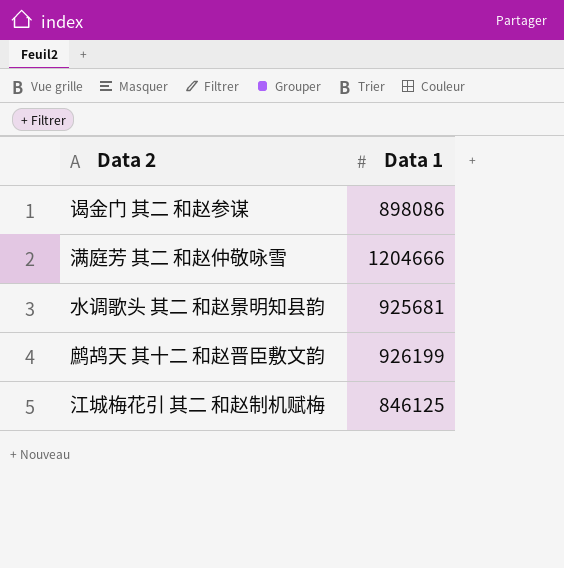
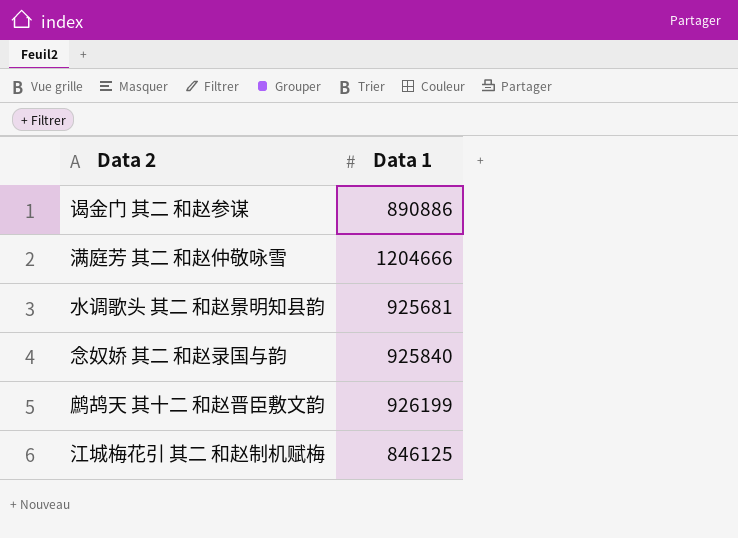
谒金门 其二 和赵参谋 | Data 1: 898086 -> 890886
row 念奴娇 其二 和赵录国与韵: none -> 925840

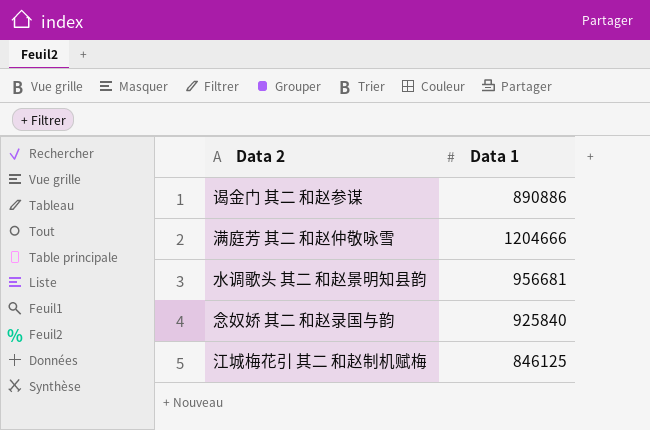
row 鹧鸪天 其十二 和赵晋臣敷文韵: 926199 -> none
水调歌头 其二 和赵景明知县韵 | Data 1: 925681 -> 956681

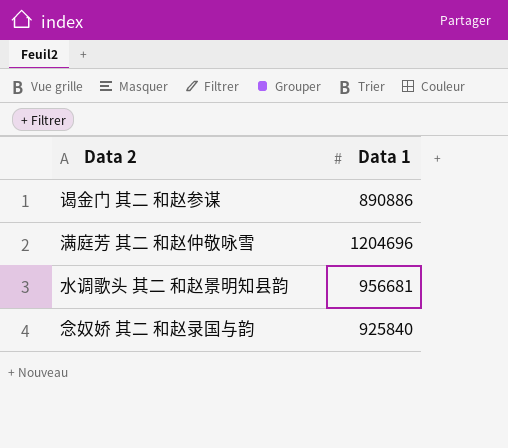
row 江城梅花引 其二 和赵制机赋梅: 846125 -> none
满庭芳 其二 和赵仲敬咏雪 | Data 1: 1204666 -> 1204696

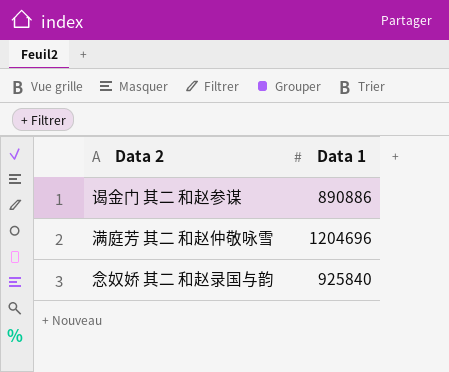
row 水调歌头 其二 和赵景明知县韵: 956681 -> none

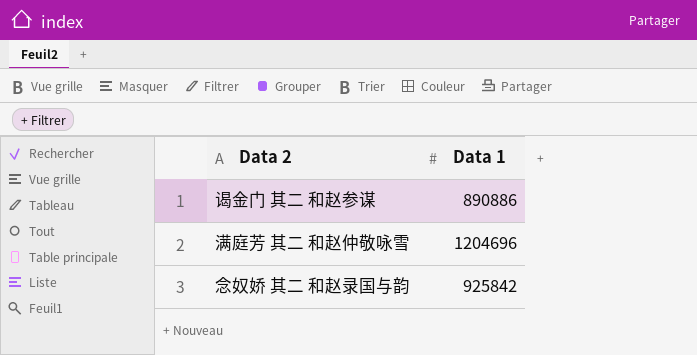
念奴娇 其二 和赵录国与韵 | Data 1: 925840 -> 925842

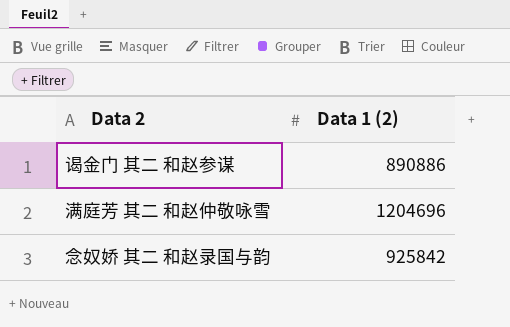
column name: Data 1 -> Data 1 (2)

